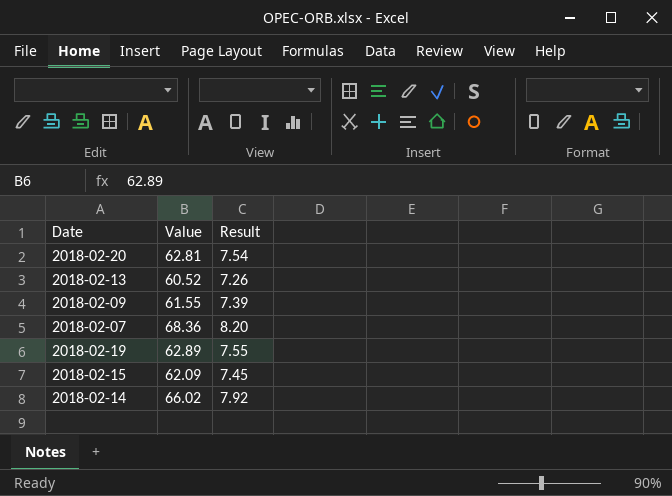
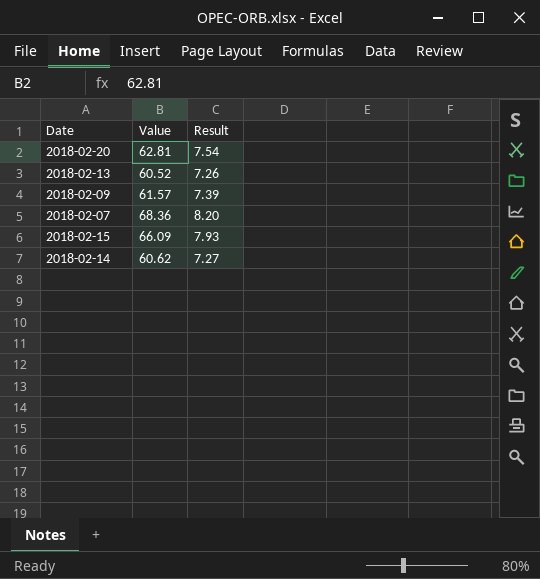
row 2018-02-19: 62.89 | 7.55 -> none
2018-02-09 | Value: 61.55 -> 61.57
2018-02-15 | Value: 62.09 -> 66.09
2018-02-15 | Result: 7.45 -> 7.93
2018-02-14 | Value: 66.02 -> 60.62
2018-02-14 | Result: 7.92 -> 7.27

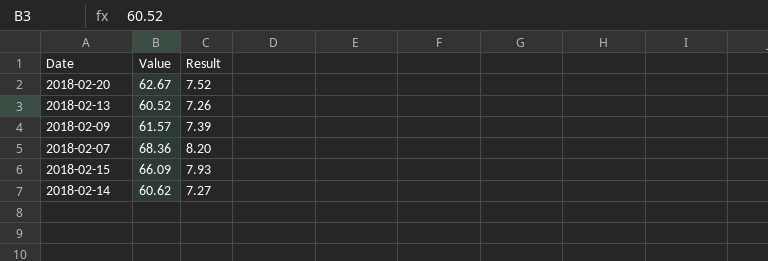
2018-02-20 | Value: 62.81 -> 62.67
2018-02-20 | Result: 7.54 -> 7.52

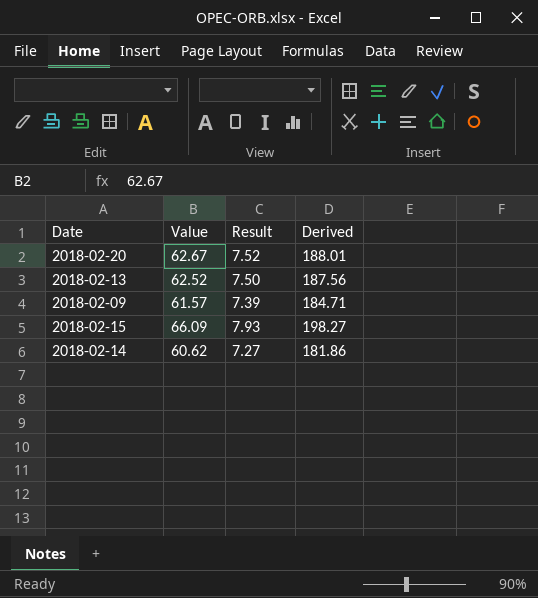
column Derived | formula: none -> [Value] * 3
row 2018-02-07: 68.36 | 8.20 -> none
2018-02-13 | Value: 60.52 -> 62.52
2018-02-13 | Result: 7.26 -> 7.50

